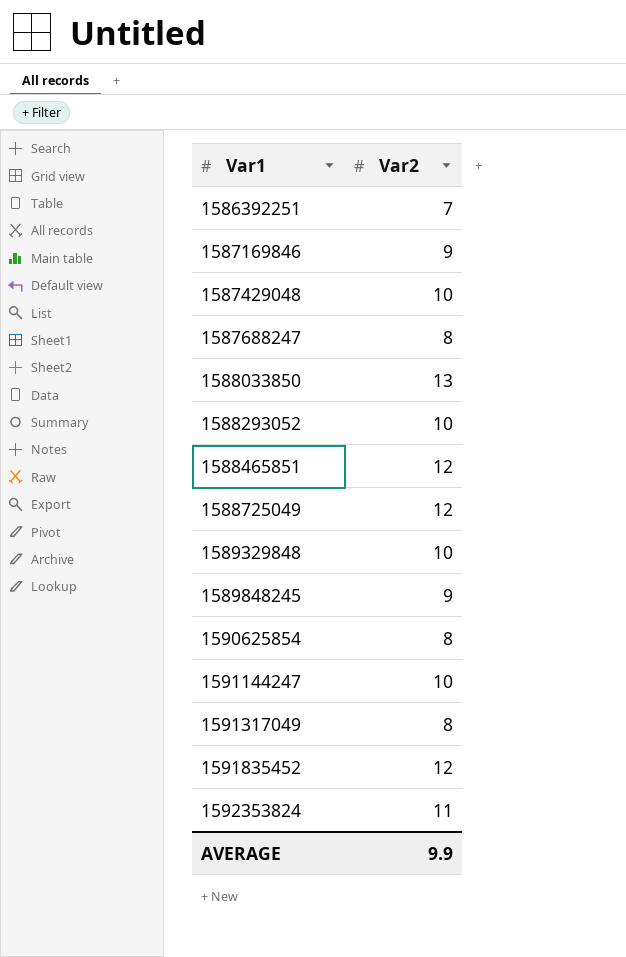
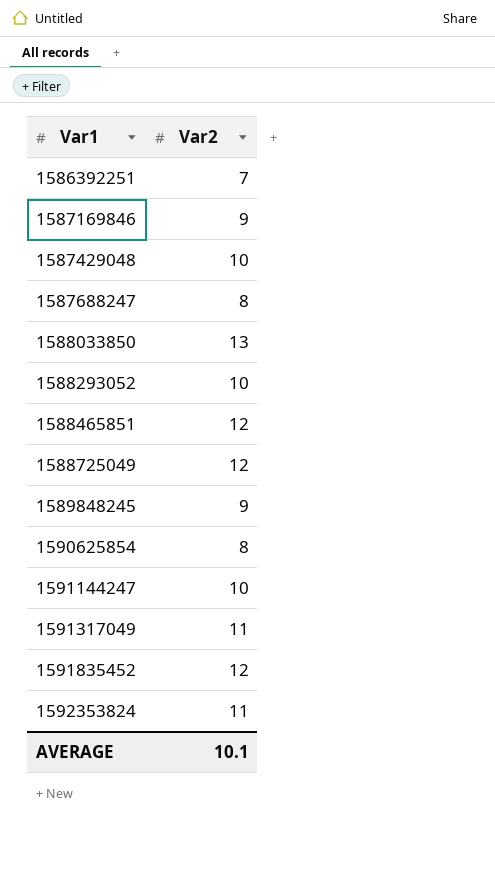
row 1589329848: 10 -> none
1591317049 | Var2: 8 -> 11
AVERAGE | Var2: 9.9 -> 10.1

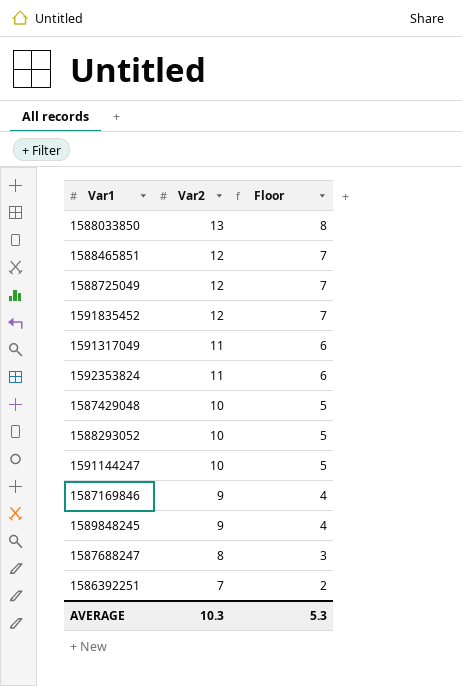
row order: Var1 ascending -> Var2 descending
column Floor | formula: none -> [Var2] - 5
row 1590625854: 8 -> none
AVERAGE | Var2: 10.1 -> 10.3

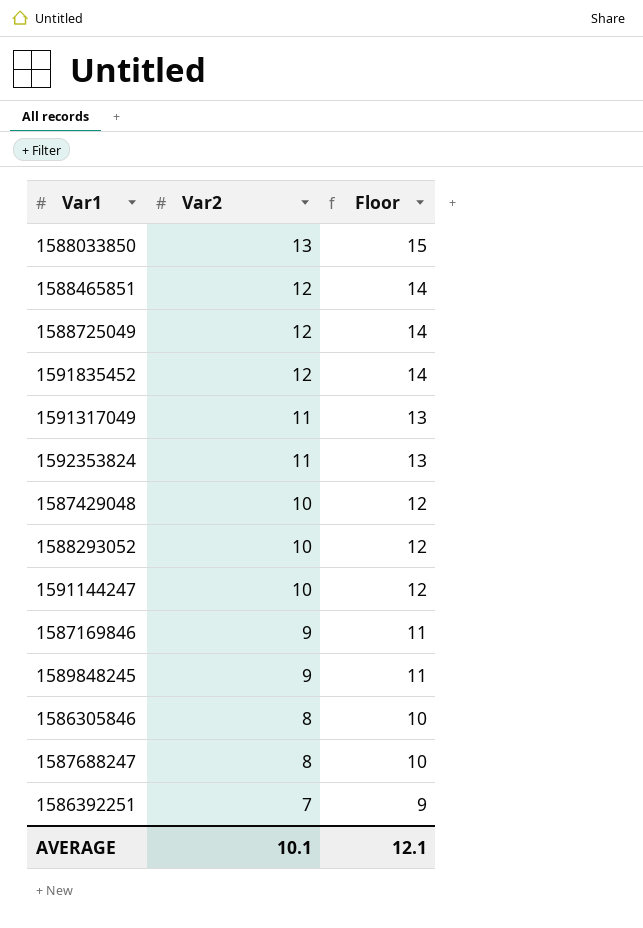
column Floor | formula: [Var2] - 5 -> [Var2] + 2
row 1586305846: none -> 8 | 10
AVERAGE | Var2: 10.3 -> 10.1
AVERAGE | Floor: 5.3 -> 12.1

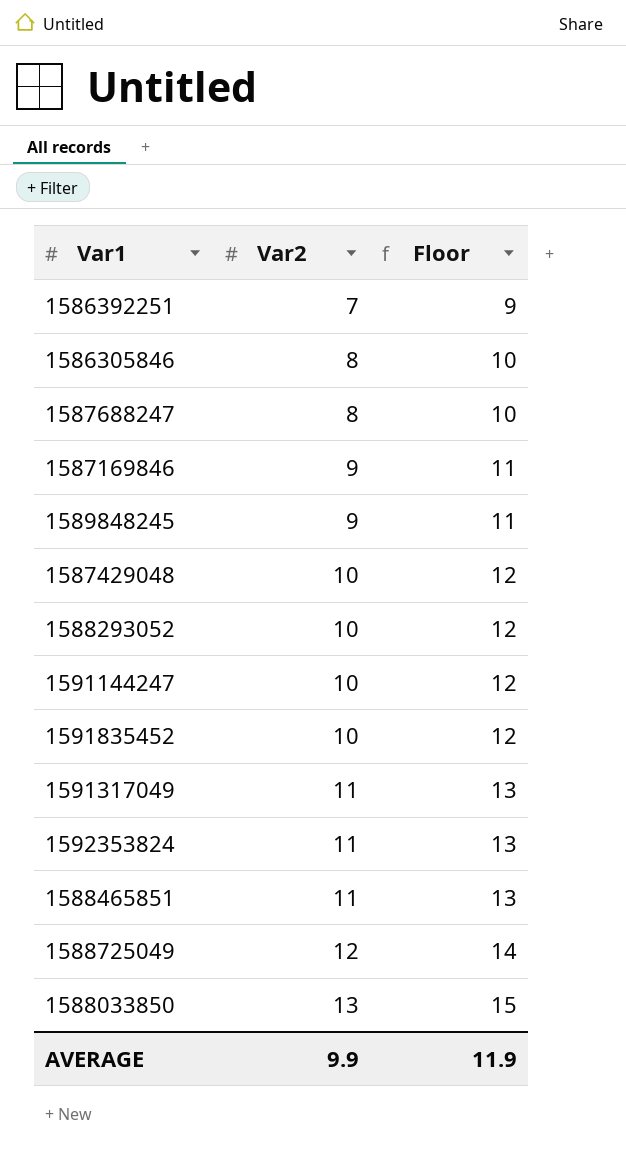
row order: Var2 descending -> Var2 ascending
1591835452 | Var2: 12 -> 10
1591835452 | Floor: 14 -> 12
1588465851 | Var2: 12 -> 11
1588465851 | Floor: 14 -> 13
AVERAGE | Var2: 10.1 -> 9.9
AVERAGE | Floor: 12.1 -> 11.9

